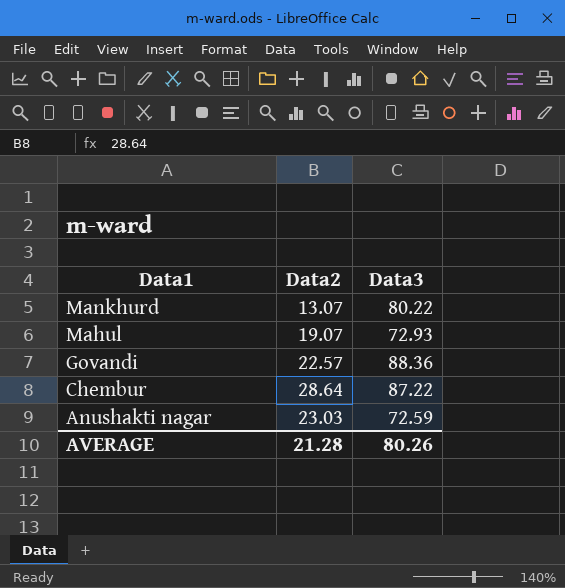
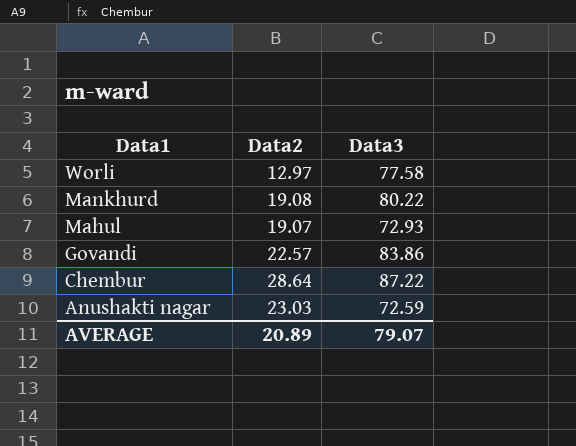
row Worli: none -> 12.97 | 77.58
Mankhurd | Data2: 13.07 -> 19.08
Govandi | Data3: 88.36 -> 83.86
AVERAGE | Data2: 21.28 -> 20.89
AVERAGE | Data3: 80.26 -> 79.07

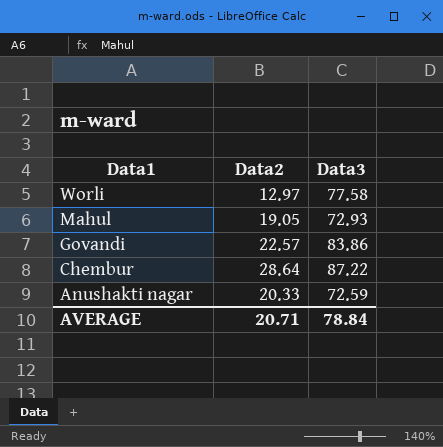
row Mankhurd: 19.08 | 80.22 -> none
Mahul | Data2: 19.07 -> 19.05
Anushakti nagar | Data2: 23.03 -> 20.33
AVERAGE | Data2: 20.89 -> 20.71
AVERAGE | Data3: 79.07 -> 78.84

